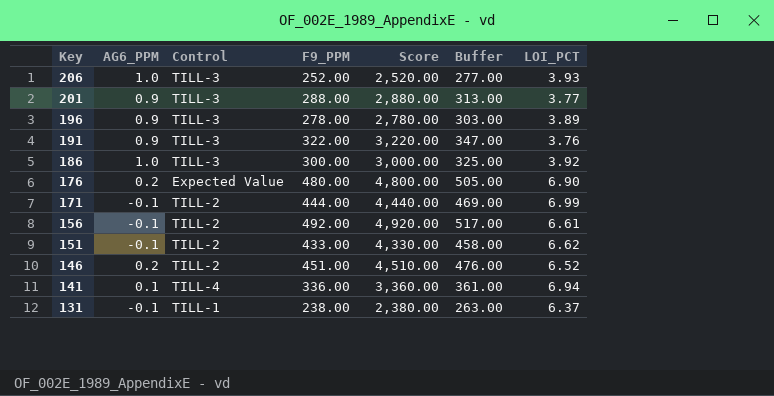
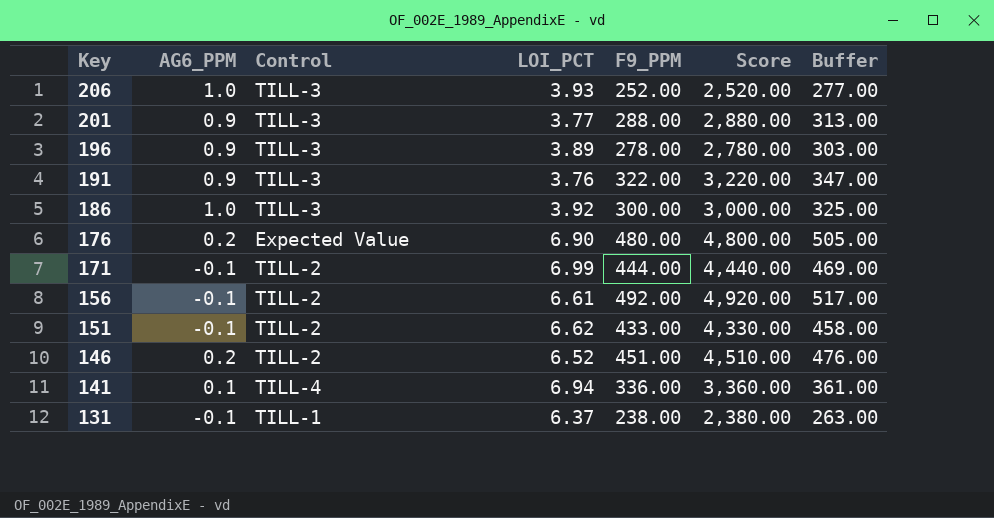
column LOI_PCT | position: 7 -> 4

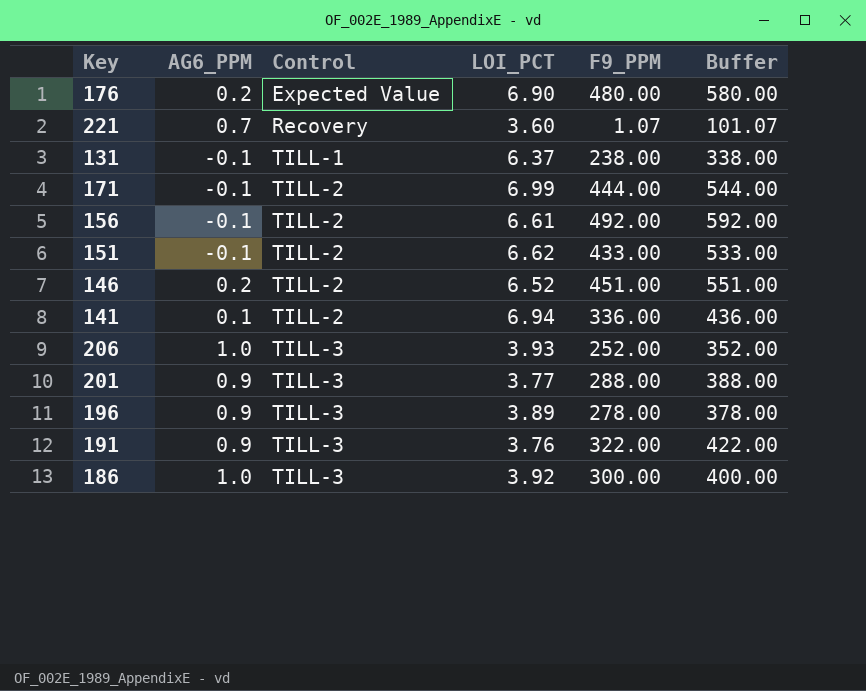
row order: Key descending -> Control ascending
column Score | formula: [F9_PPM] * 10 -> none
column Buffer | formula: [F9_PPM] + 25 -> [F9_PPM] + 100
row 221: none -> 0.7 | Recovery | 3.60 | 1.07 | 101.07
141 | Control: TILL-4 -> TILL-2

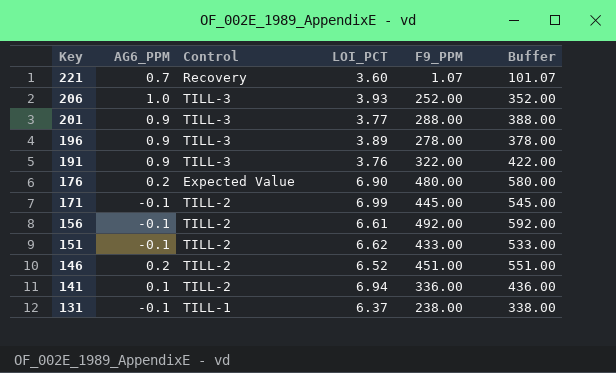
row order: Control ascending -> Key descending
row 186: 1.0 | TILL-3 | 3.92 | 300.00 | 400.00 -> none
171 | F9_PPM: 444.00 -> 445.00
171 | Buffer: 544.00 -> 545.00

